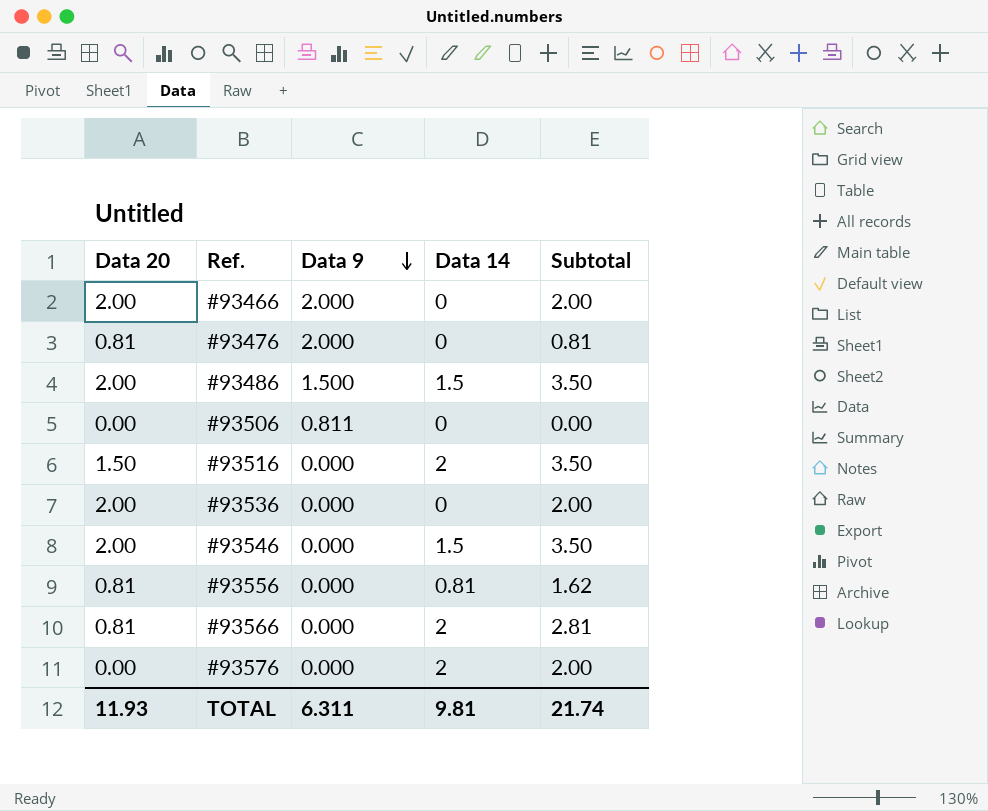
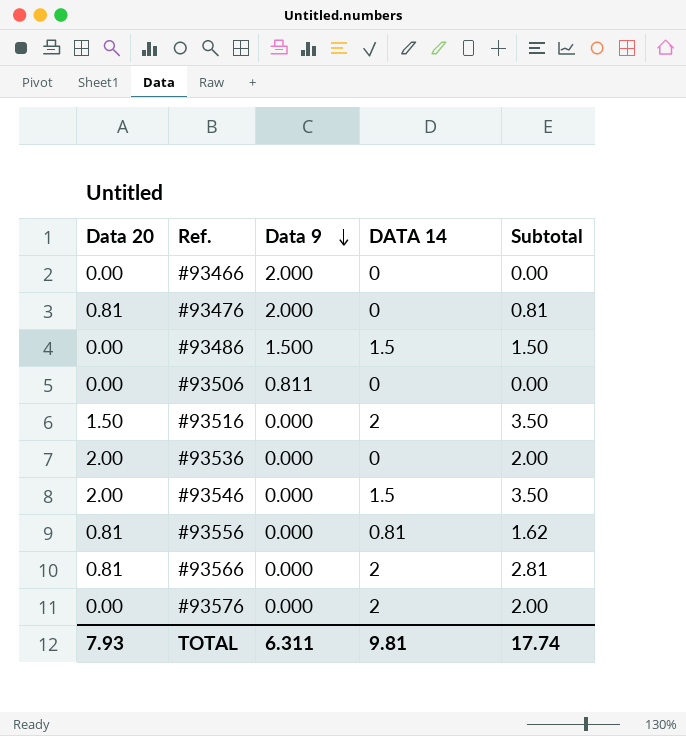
column name: Data 14 -> DATA 14
#93466 | Data 20: 2.00 -> 0.00
#93466 | Subtotal: 2.00 -> 0.00
#93486 | Data 20: 2.00 -> 0.00
#93486 | Subtotal: 3.50 -> 1.50
TOTAL | Data 20: 11.93 -> 7.93
TOTAL | Subtotal: 21.74 -> 17.74

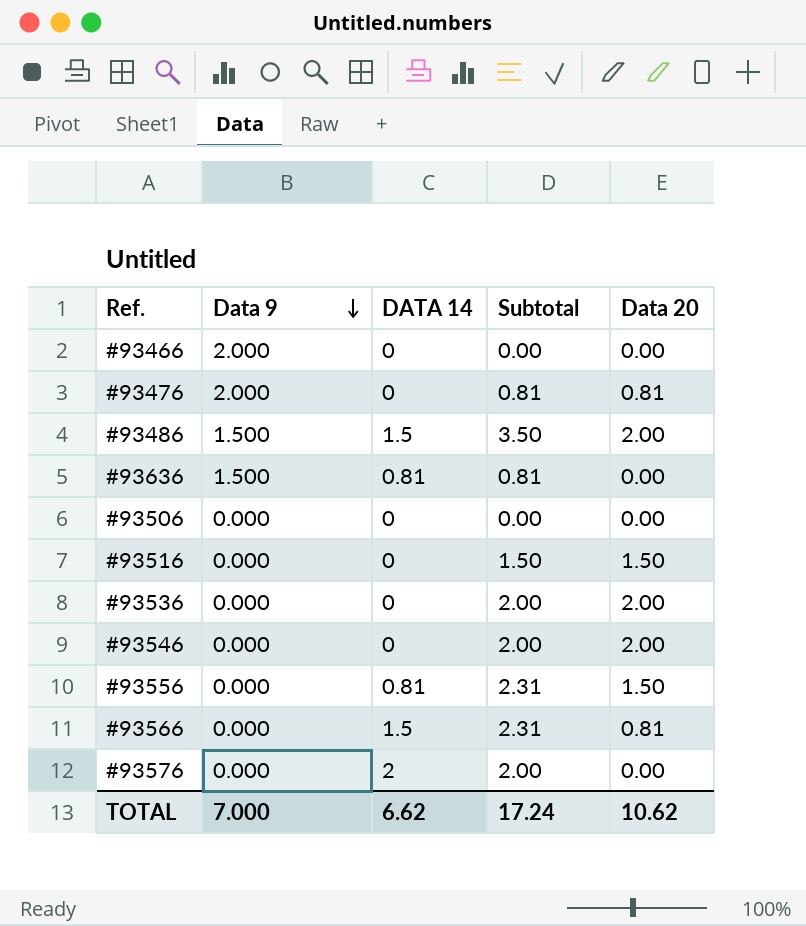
column Data 20 | position: 1 -> 5
#93486 | Subtotal: 1.50 -> 3.50
#93486 | Data 20: 0.00 -> 2.00
row #93636: none -> 1.500 | 0.81 | 0.81 | 0.00
#93506 | Data 9: 0.811 -> 0.000
#93516 | DATA 14: 2 -> 0
#93516 | Subtotal: 3.50 -> 1.50
#93546 | DATA 14: 1.5 -> 0
#93546 | Subtotal: 3.50 -> 2.00
#93556 | Subtotal: 1.62 -> 2.31
#93556 | Data 20: 0.81 -> 1.50
#93566 | DATA 14: 2 -> 1.5
#93566 | Subtotal: 2.81 -> 2.31
TOTAL | Data 9: 6.311 -> 7.000
TOTAL | DATA 14: 9.81 -> 6.62
TOTAL | Subtotal: 17.74 -> 17.24
TOTAL | Data 20: 7.93 -> 10.62

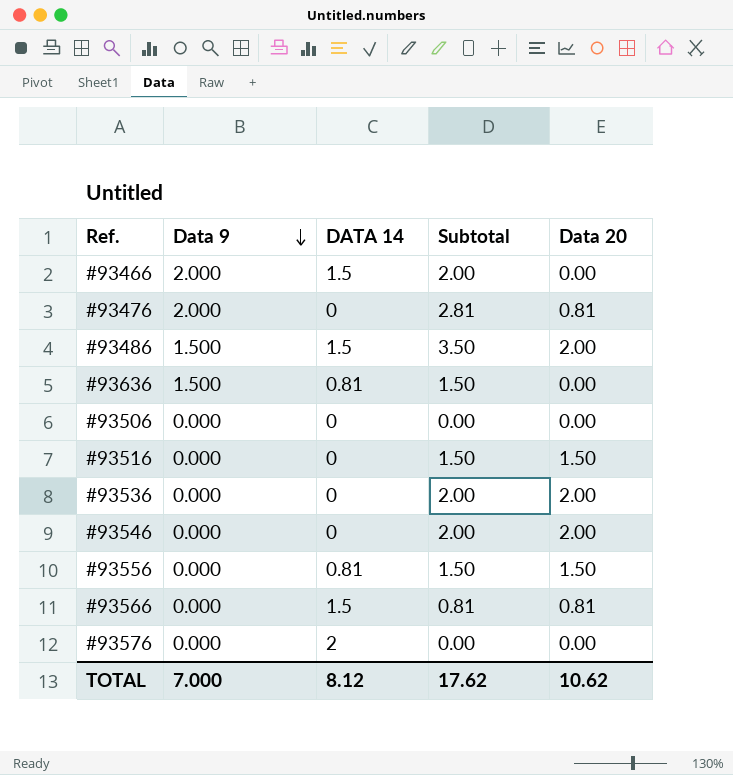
column Subtotal | formula: [DATA 14] + [Data 20] -> [Data 9] + [Data 20]
#93466 | DATA 14: 0 -> 1.5
TOTAL | DATA 14: 6.62 -> 8.12
TOTAL | Subtotal: 17.24 -> 17.62

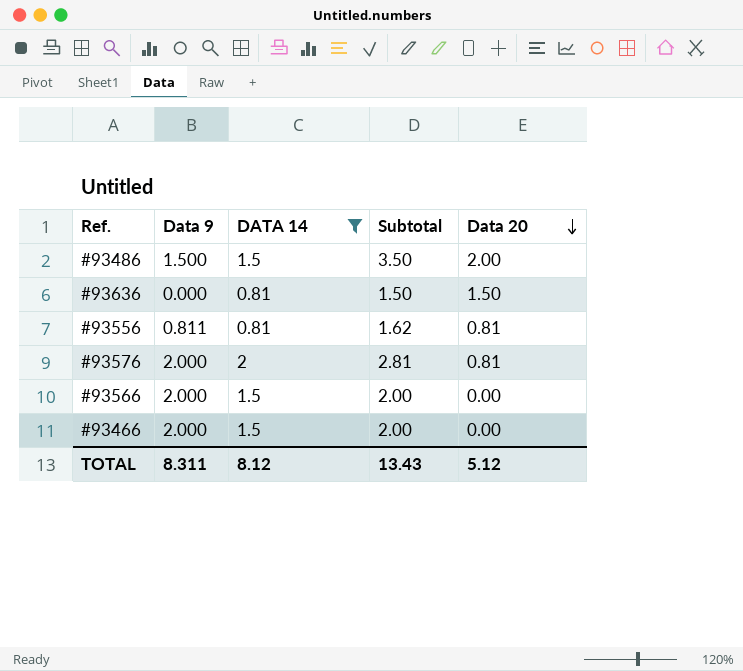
filter: none -> DATA 14 != 0
row order: Data 9 descending -> Data 20 descending
#93636 | Data 9: 1.500 -> 0.000
#93636 | Data 20: 0.00 -> 1.50
#93556 | Data 9: 0.000 -> 0.811
#93556 | Subtotal: 1.50 -> 1.62
#93556 | Data 20: 1.50 -> 0.81
#93576 | Data 9: 0.000 -> 2.000
#93576 | Subtotal: 0.00 -> 2.81
#93576 | Data 20: 0.00 -> 0.81
#93566 | Data 9: 0.000 -> 2.000
#93566 | Subtotal: 0.81 -> 2.00
#93566 | Data 20: 0.81 -> 0.00
TOTAL | Data 9: 7.000 -> 8.311
TOTAL | Subtotal: 17.62 -> 13.43
TOTAL | Data 20: 10.62 -> 5.12

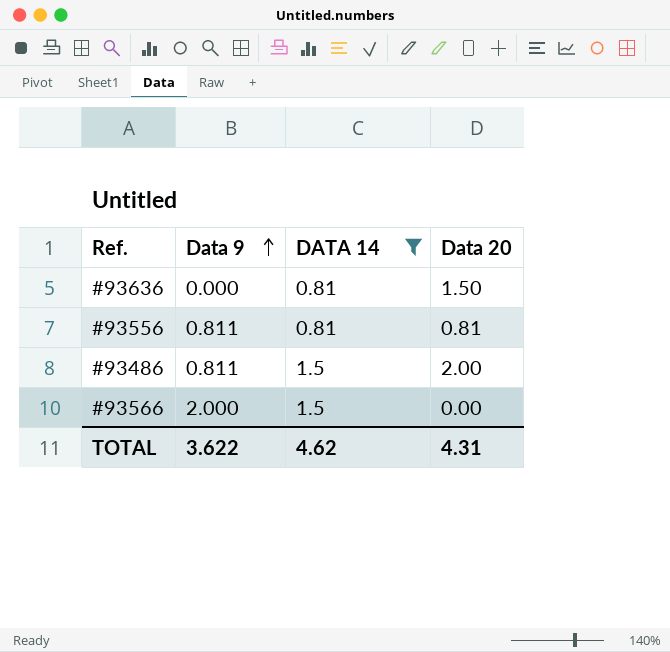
row order: Data 20 descending -> Data 9 ascending
column Subtotal | formula: [Data 9] + [Data 20] -> none
row #93576: 2.000 | 2 | 2.81 | 0.81 -> none
row #93466: 2.000 | 1.5 | 2.00 | 0.00 -> none
#93486 | Data 9: 1.500 -> 0.811
TOTAL | Data 9: 8.311 -> 3.622
TOTAL | DATA 14: 8.12 -> 4.62
TOTAL | Data 20: 5.12 -> 4.31

